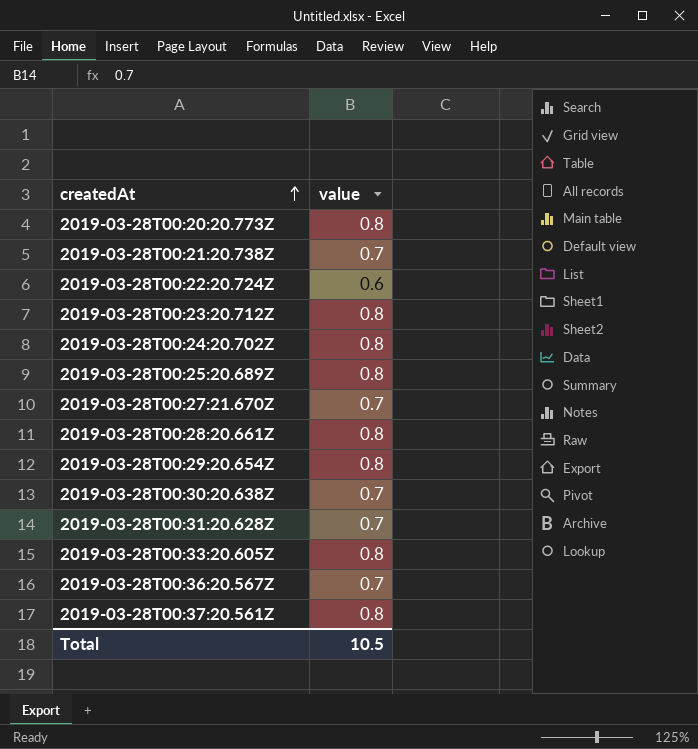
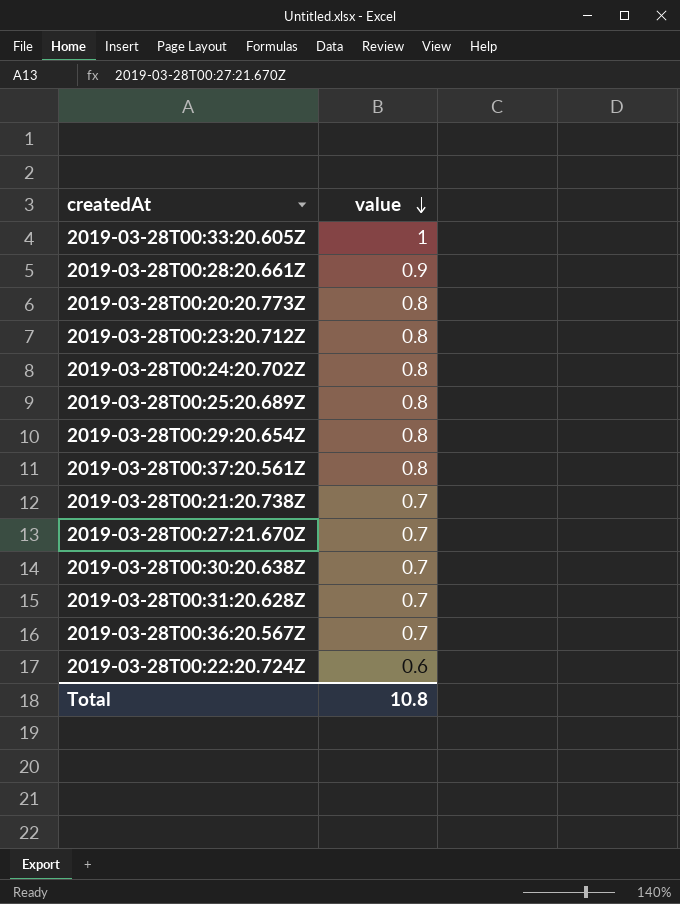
row order: createdAt ascending -> value descending
2019-03-28T00:33:20.605Z | value: 0.8 -> 1
2019-03-28T00:28:20.661Z | value: 0.8 -> 0.9
Total | value: 10.5 -> 10.8

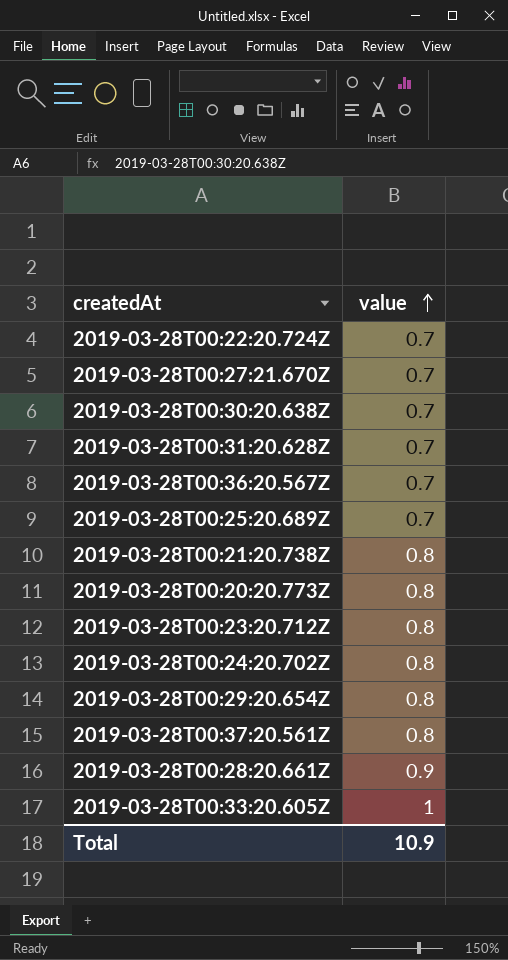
row order: value descending -> value ascending
2019-03-28T00:22:20.724Z | value: 0.6 -> 0.7
2019-03-28T00:25:20.689Z | value: 0.8 -> 0.7
2019-03-28T00:21:20.738Z | value: 0.7 -> 0.8
Total | value: 10.8 -> 10.9

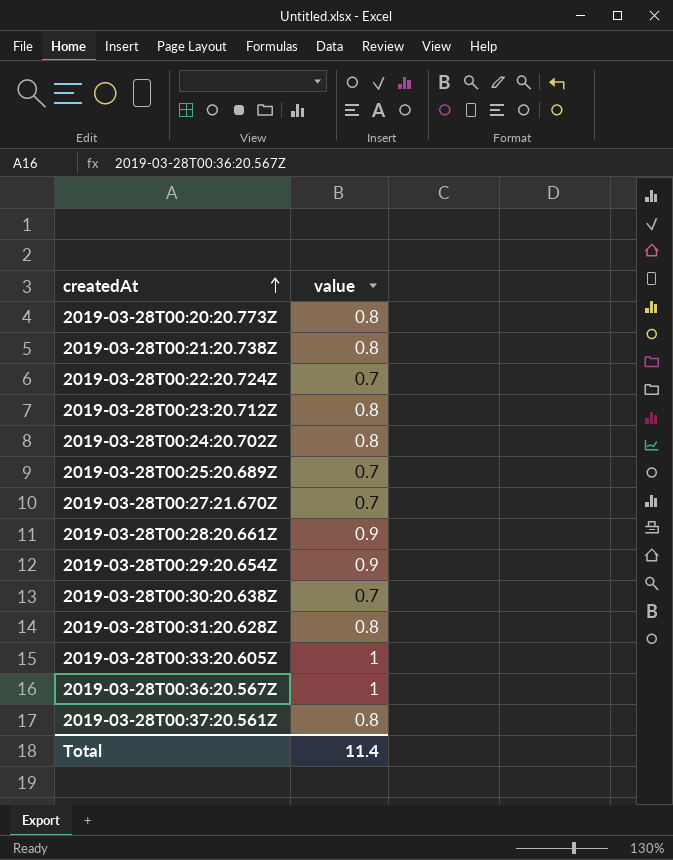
row order: value ascending -> createdAt ascending
2019-03-28T00:29:20.654Z | value: 0.8 -> 0.9
2019-03-28T00:31:20.628Z | value: 0.7 -> 0.8
2019-03-28T00:36:20.567Z | value: 0.7 -> 1
Total | value: 10.9 -> 11.4

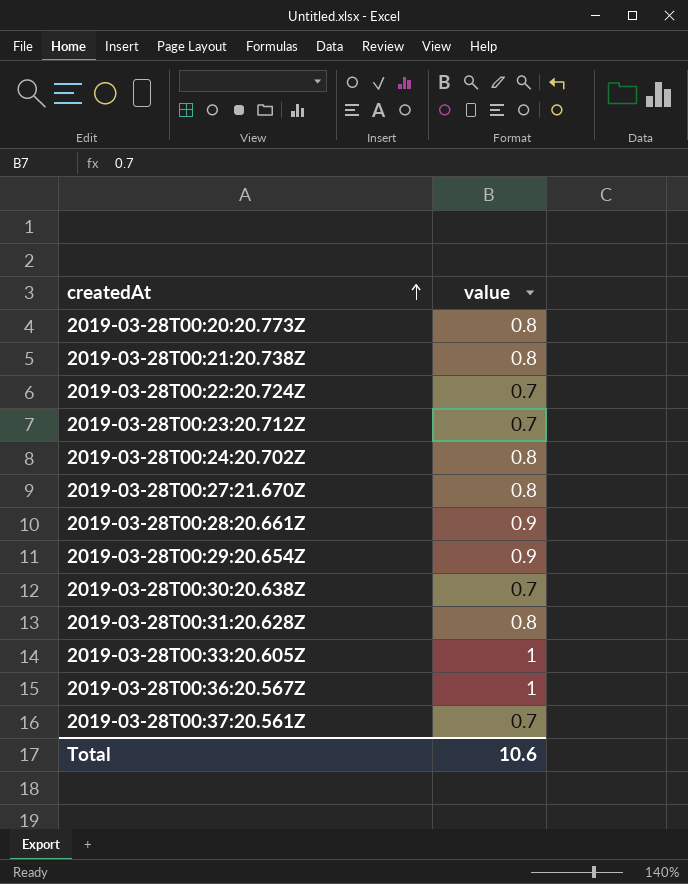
row 2019-03-28T00:25:20.689Z: 0.7 -> none
2019-03-28T00:23:20.712Z | value: 0.8 -> 0.7
2019-03-28T00:27:21.670Z | value: 0.7 -> 0.8
2019-03-28T00:37:20.561Z | value: 0.8 -> 0.7
Total | value: 11.4 -> 10.6

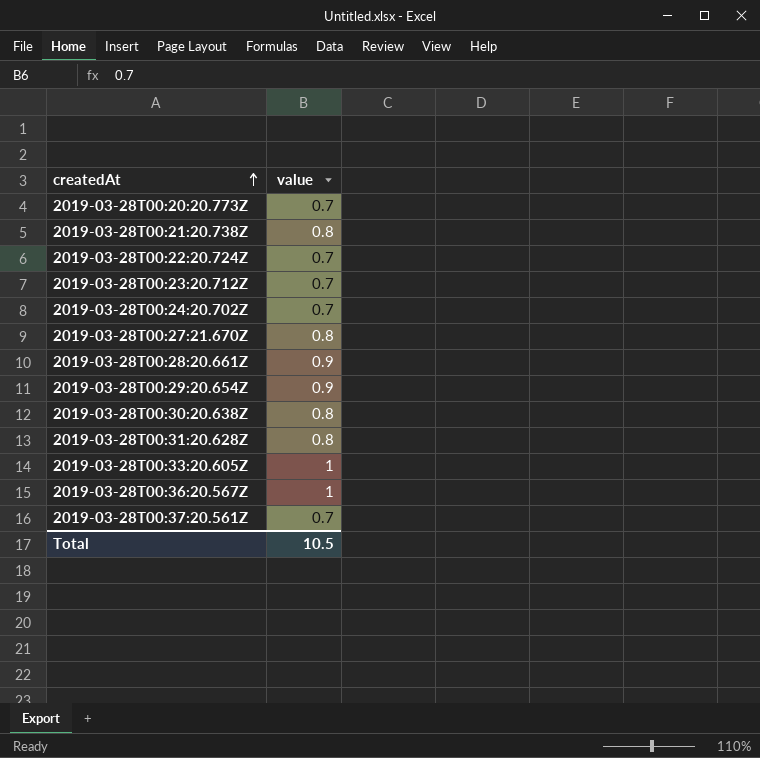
2019-03-28T00:20:20.773Z | value: 0.8 -> 0.7
2019-03-28T00:24:20.702Z | value: 0.8 -> 0.7
2019-03-28T00:30:20.638Z | value: 0.7 -> 0.8
Total | value: 10.6 -> 10.5

